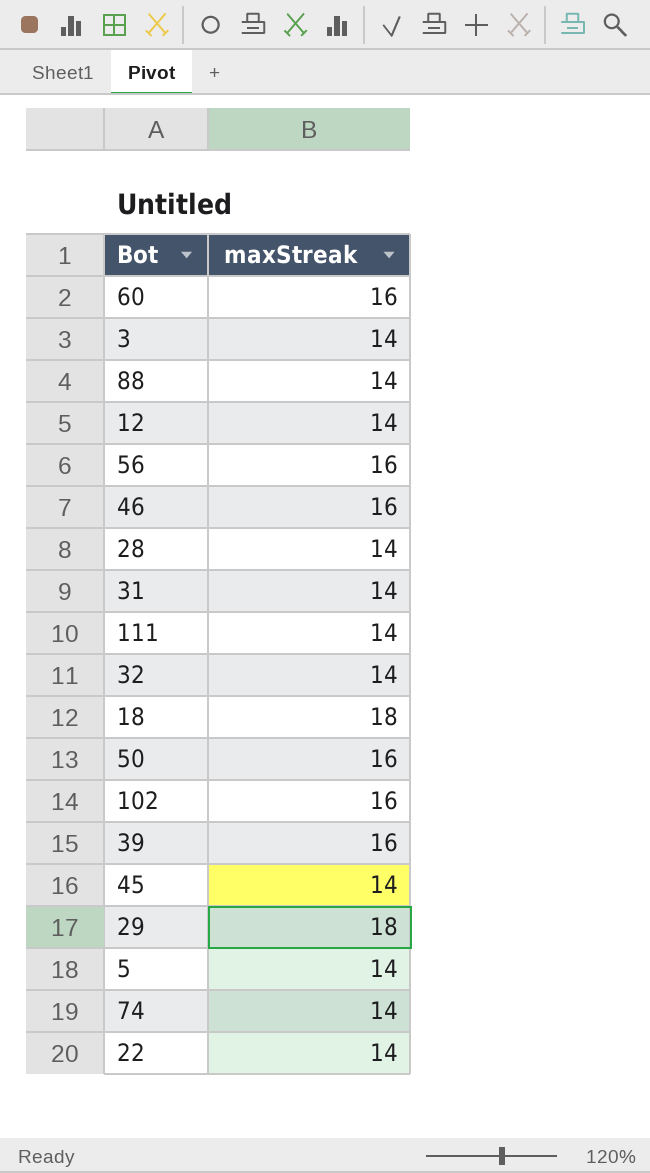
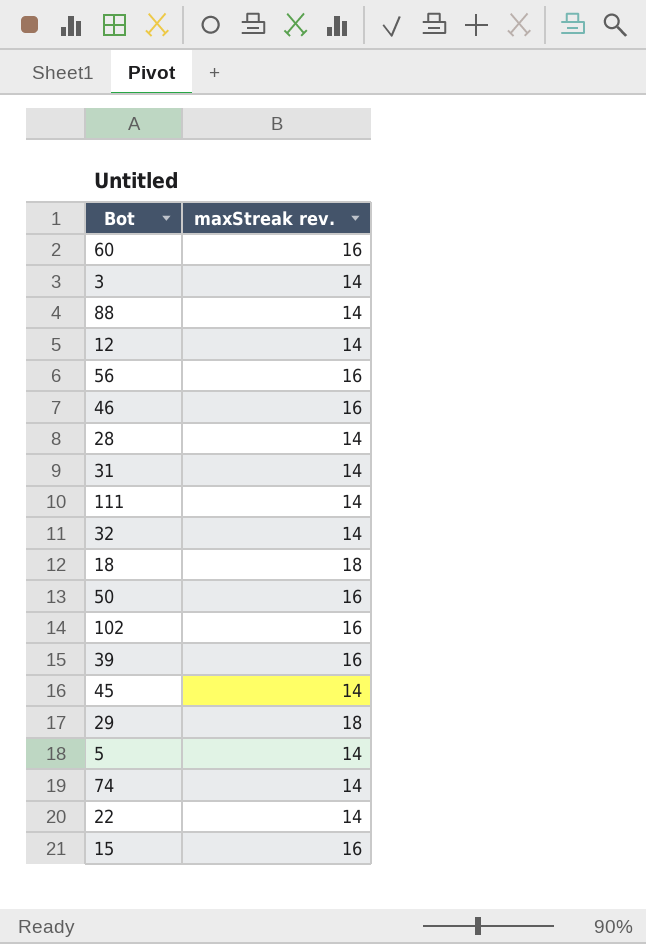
column name: maxStreak -> maxStreak rev.
row 15: none -> 16

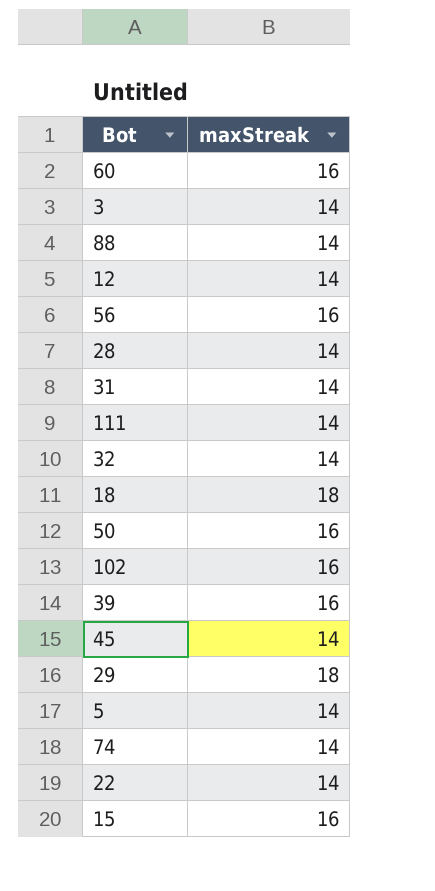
column name: maxStreak rev. -> maxStreak
row 46: 16 -> none

